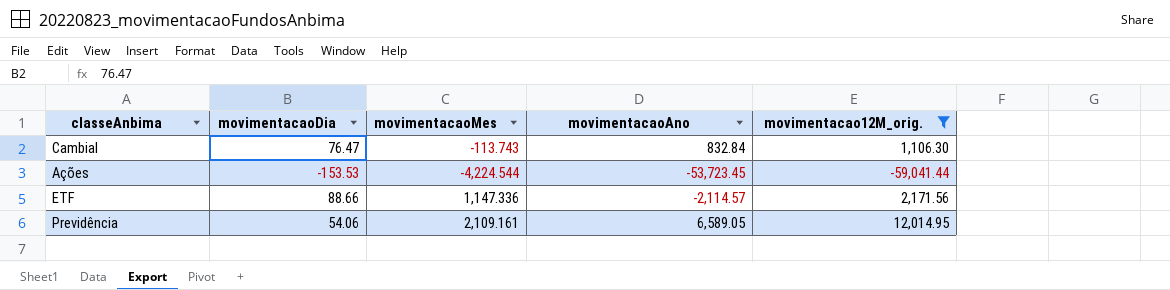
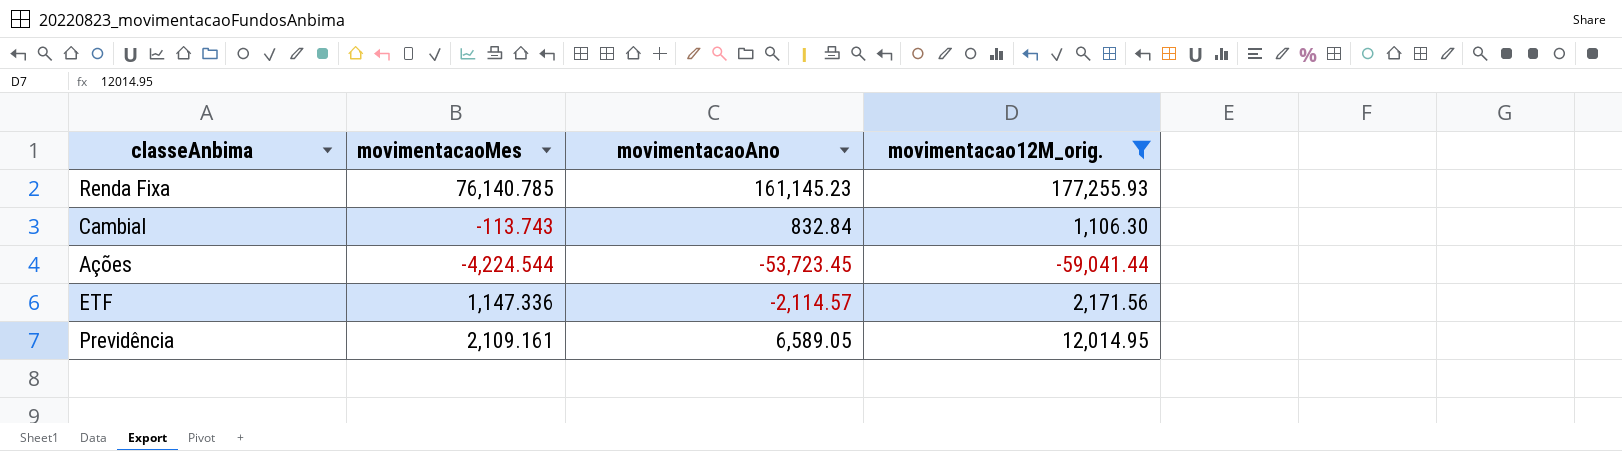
column movimentacaoDia | position: 2 -> none
row Renda Fixa: none -> 76,140.785 | 161,145.23 | 177,255.93

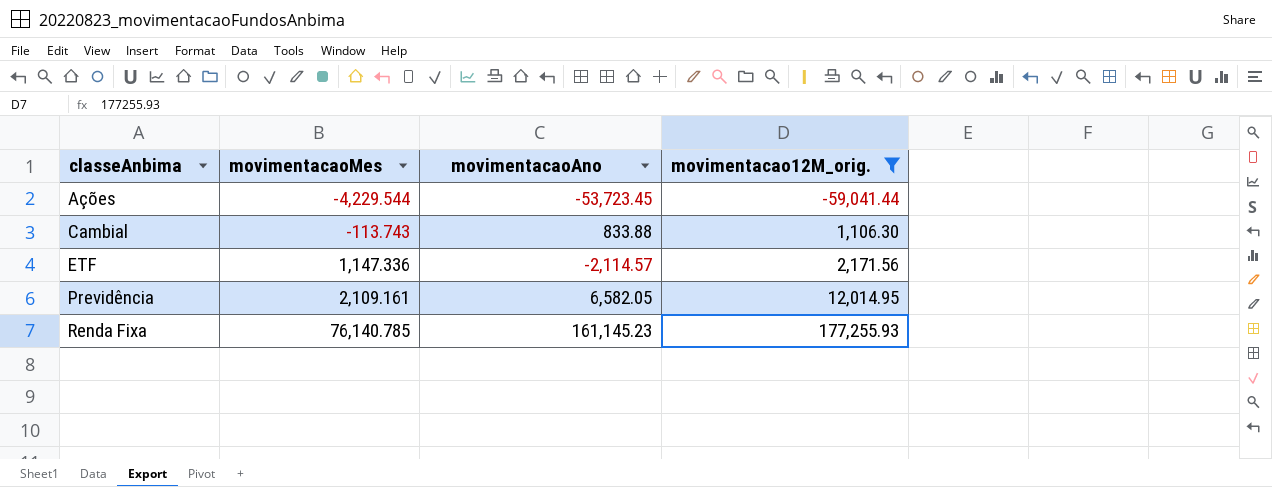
row order: none -> classeAnbima ascending
Ações | movimentacaoMes: -4,224.544 -> -4,229.544
Cambial | movimentacaoAno: 832.84 -> 833.88
Previdência | movimentacaoAno: 6,589.05 -> 6,582.05

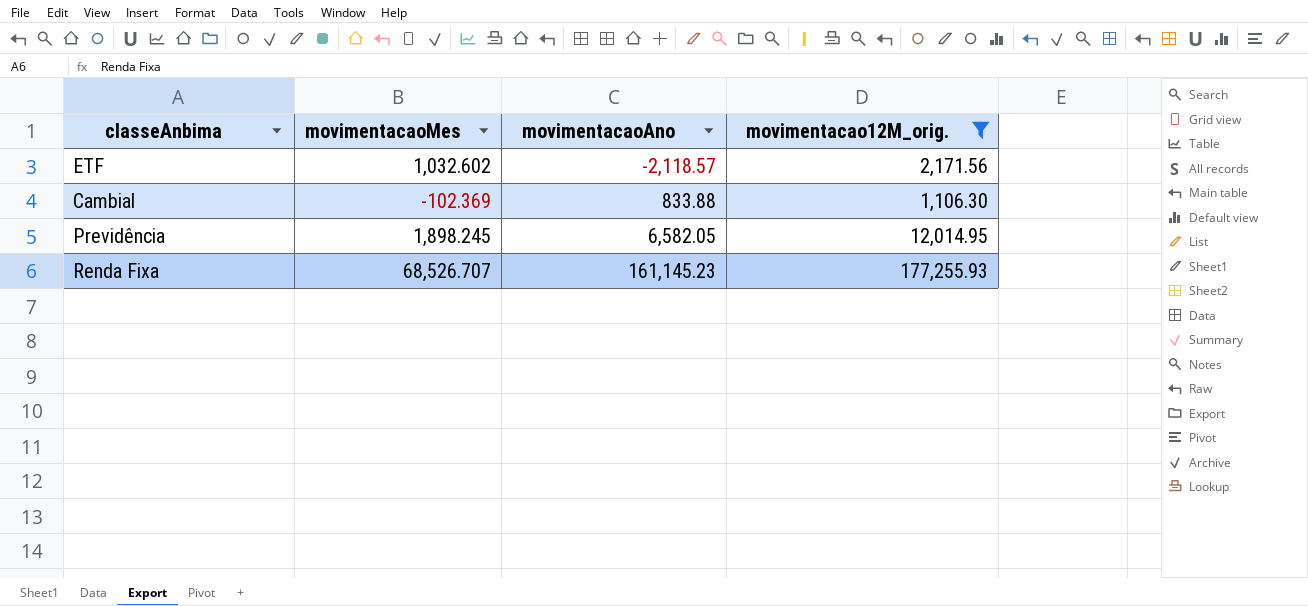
row order: classeAnbima ascending -> movimentacaoAno ascending
row Ações: -4,229.544 | -53,723.45 | -59,041.44 -> none
ETF | movimentacaoMes: 1,147.336 -> 1,032.602
ETF | movimentacaoAno: -2,114.57 -> -2,118.57
Cambial | movimentacaoMes: -113.743 -> -102.369
Previdência | movimentacaoMes: 2,109.161 -> 1,898.245
Renda Fixa | movimentacaoMes: 76,140.785 -> 68,526.707

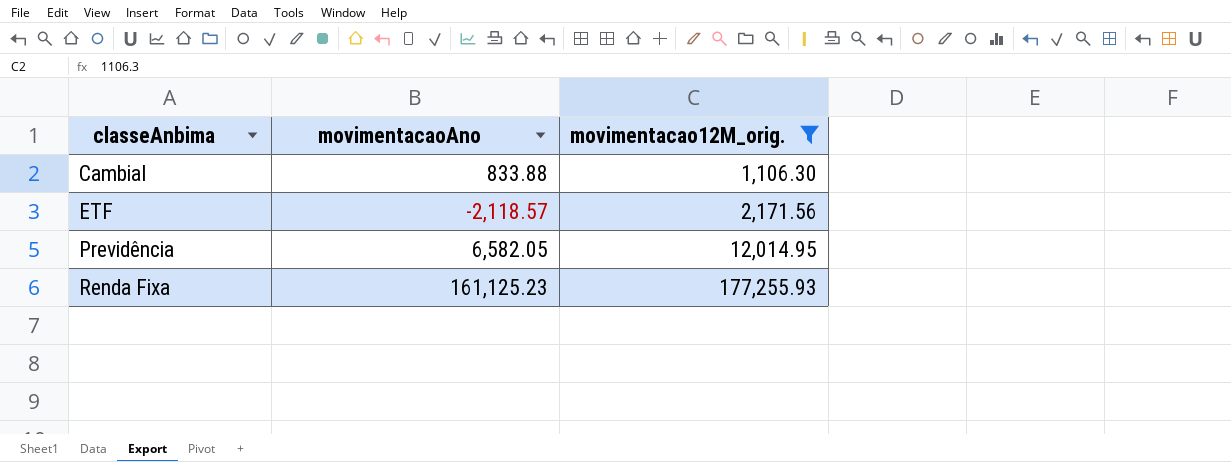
row order: movimentacaoAno ascending -> classeAnbima ascending
column movimentacaoMes | position: 2 -> none
Renda Fixa | movimentacaoAno: 161,145.23 -> 161,125.23

